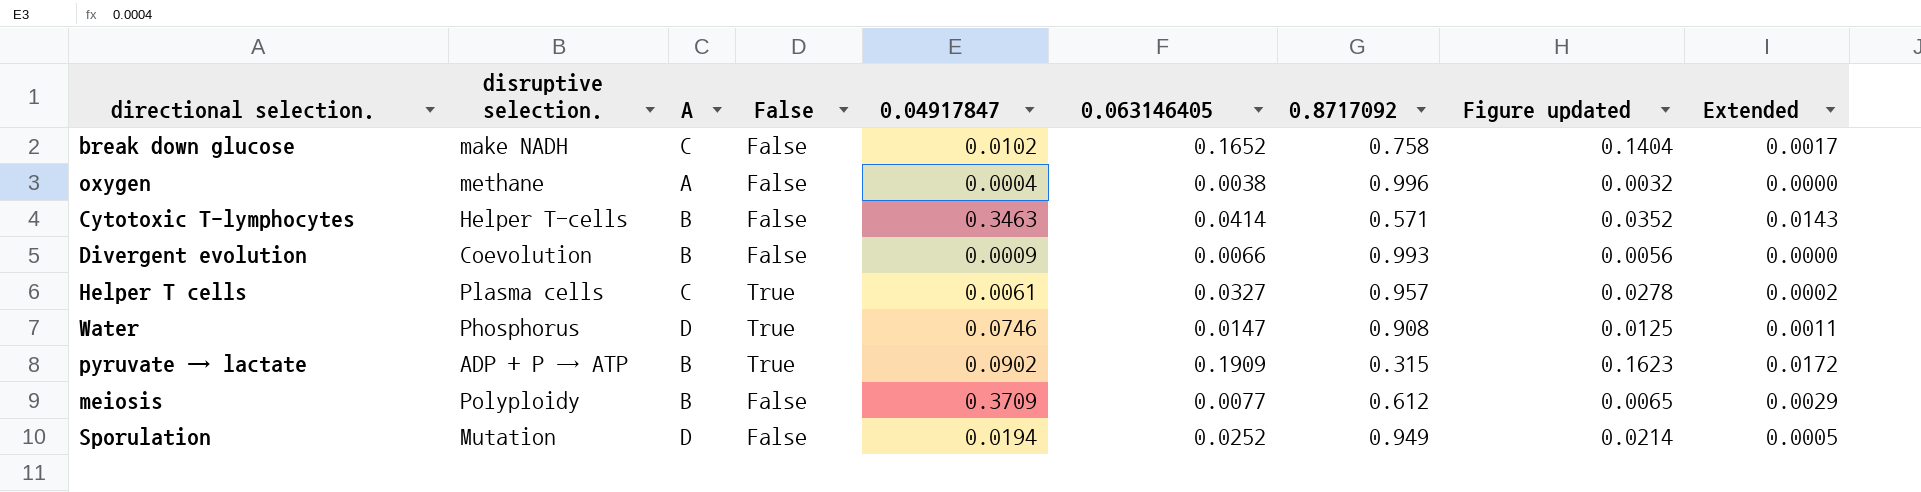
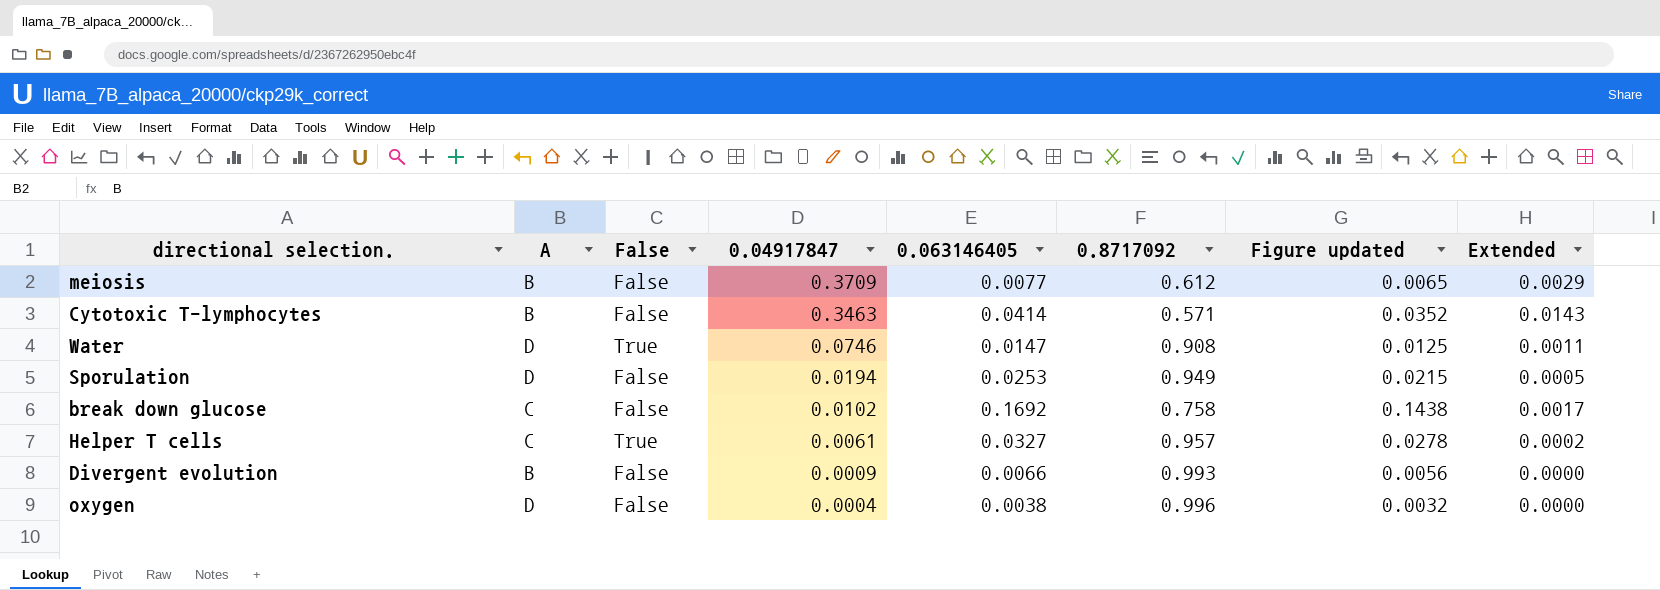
row order: none -> 0.04917847 descending
column disruptive selection. | position: 2 -> none
row pyruvate → lactate: ADP + P → ATP | B | True | 0.0902 | 0.1909 | 0.315 | 0.1623 | 0.0172 -> none
Sporulation | 0.063146405: 0.0252 -> 0.0253
Sporulation | Figure updated: 0.0214 -> 0.0215
break down glucose | 0.063146405: 0.1652 -> 0.1692
break down glucose | Figure updated: 0.1404 -> 0.1438
oxygen | A: A -> D

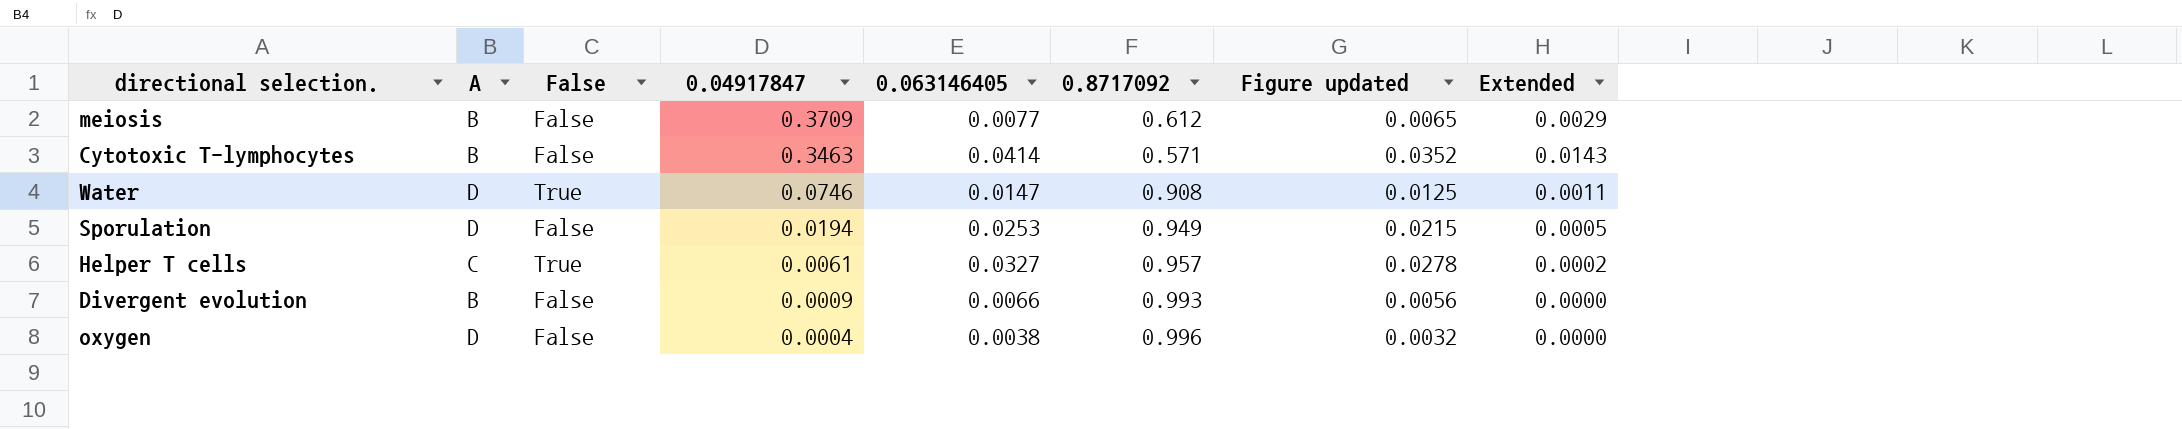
row break down glucose: C | False | 0.0102 | 0.1692 | 0.758 | 0.1438 | 0.0017 -> none

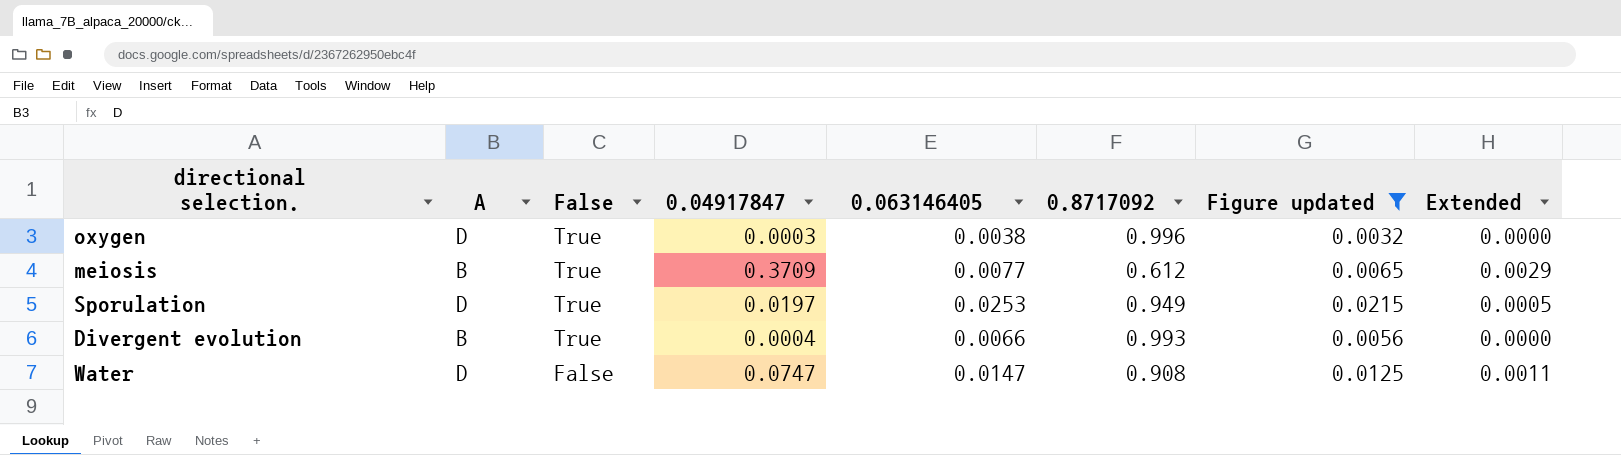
filter: none -> Figure updated <= 0.0215
row order: 0.04917847 descending -> False descending
oxygen | False: False -> True
oxygen | 0.04917847: 0.0004 -> 0.0003
meiosis | False: False -> True
Sporulation | False: False -> True
Sporulation | 0.04917847: 0.0194 -> 0.0197
Divergent evolution | False: False -> True
Divergent evolution | 0.04917847: 0.0009 -> 0.0004
Water | False: True -> False
Water | 0.04917847: 0.0746 -> 0.0747

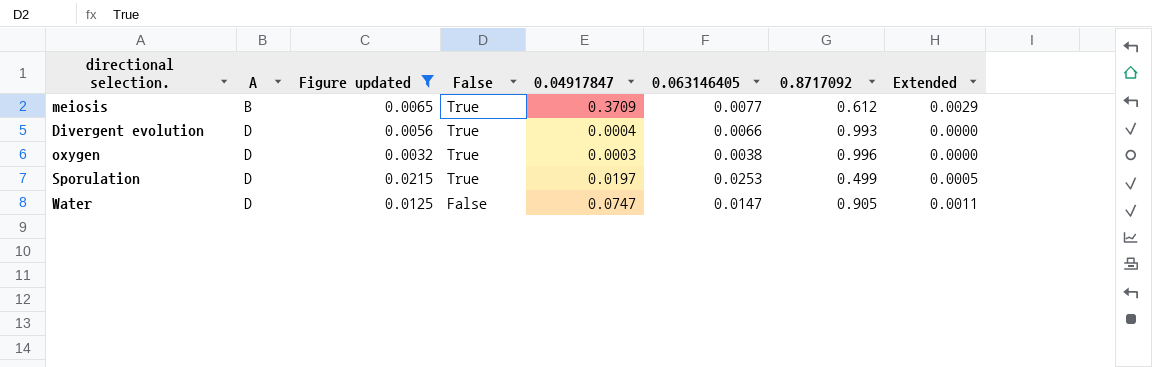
row order: False descending -> A ascending
column Figure updated | position: 7 -> 3
Divergent evolution | A: B -> D
Sporulation | 0.8717092: 0.949 -> 0.499
Water | 0.8717092: 0.908 -> 0.905

